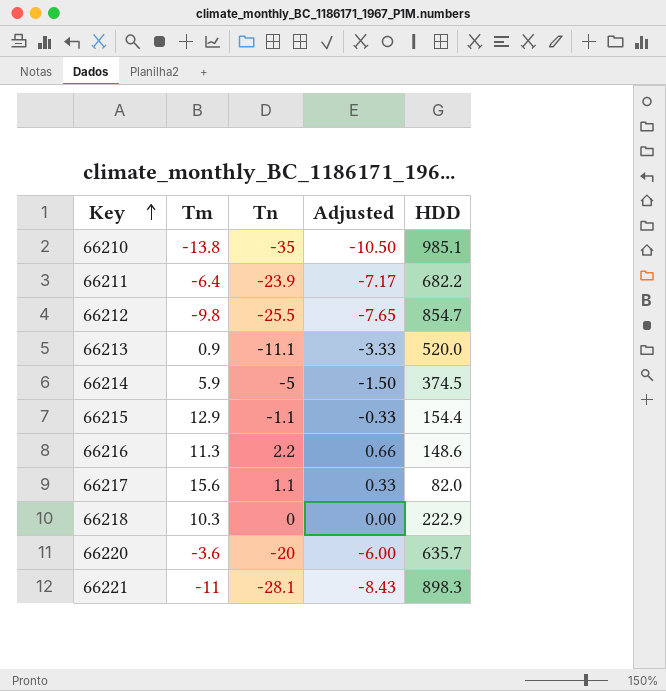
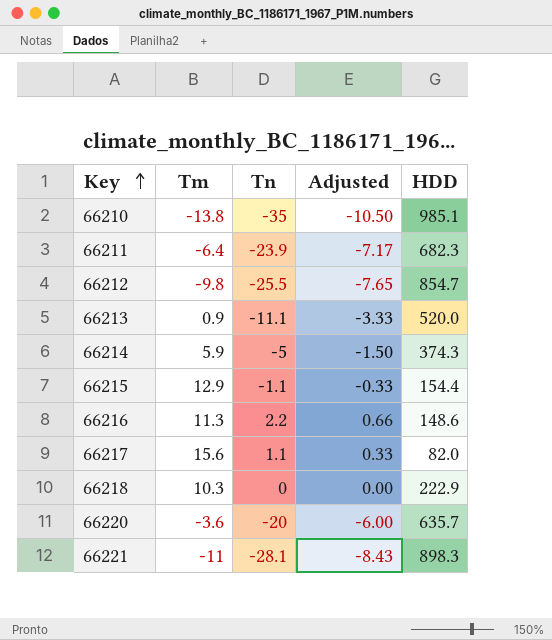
66211 | HDD: 682.2 -> 682.3
66214 | HDD: 374.5 -> 374.3

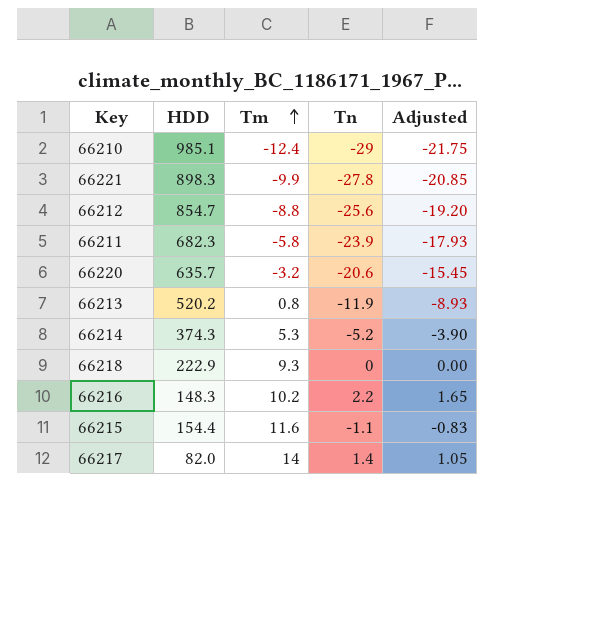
row order: Key ascending -> Tm ascending
column HDD | position: 5 -> 2
column Adjusted | formula: [Tn] * 0.3 -> [Tn] * 0.75
66210 | Tm: -13.8 -> -12.4
66210 | Tn: -35 -> -29
66221 | Tm: -11 -> -9.9
66221 | Tn: -28.1 -> -27.8
66212 | Tm: -9.8 -> -8.8
66212 | Tn: -25.5 -> -25.6
66211 | Tm: -6.4 -> -5.8
66220 | Tm: -3.6 -> -3.2
66220 | Tn: -20 -> -20.6
66213 | HDD: 520.0 -> 520.2
66213 | Tm: 0.9 -> 0.8
66213 | Tn: -11.1 -> -11.9
66214 | Tm: 5.9 -> 5.3
66214 | Tn: -5 -> -5.2
66218 | Tm: 10.3 -> 9.3
66216 | HDD: 148.6 -> 148.3
66216 | Tm: 11.3 -> 10.2
66215 | Tm: 12.9 -> 11.6
66217 | Tm: 15.6 -> 14
66217 | Tn: 1.1 -> 1.4

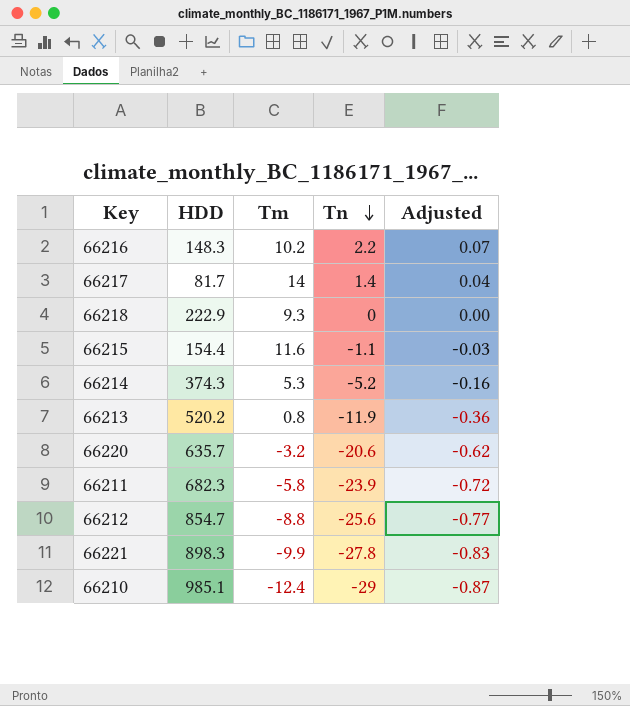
row order: Tm ascending -> Tn descending
column Adjusted | formula: [Tn] * 0.75 -> [Tn] * 0.03
66217 | HDD: 82.0 -> 81.7

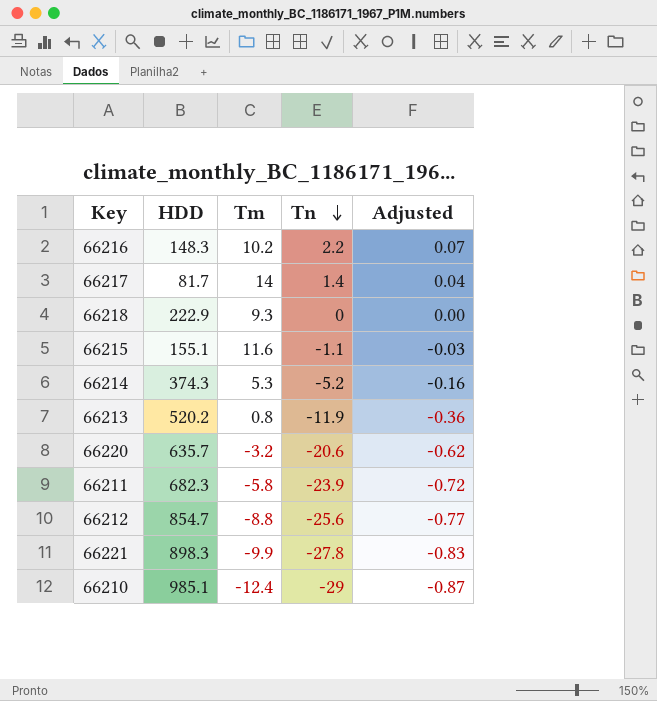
66215 | HDD: 154.4 -> 155.1

